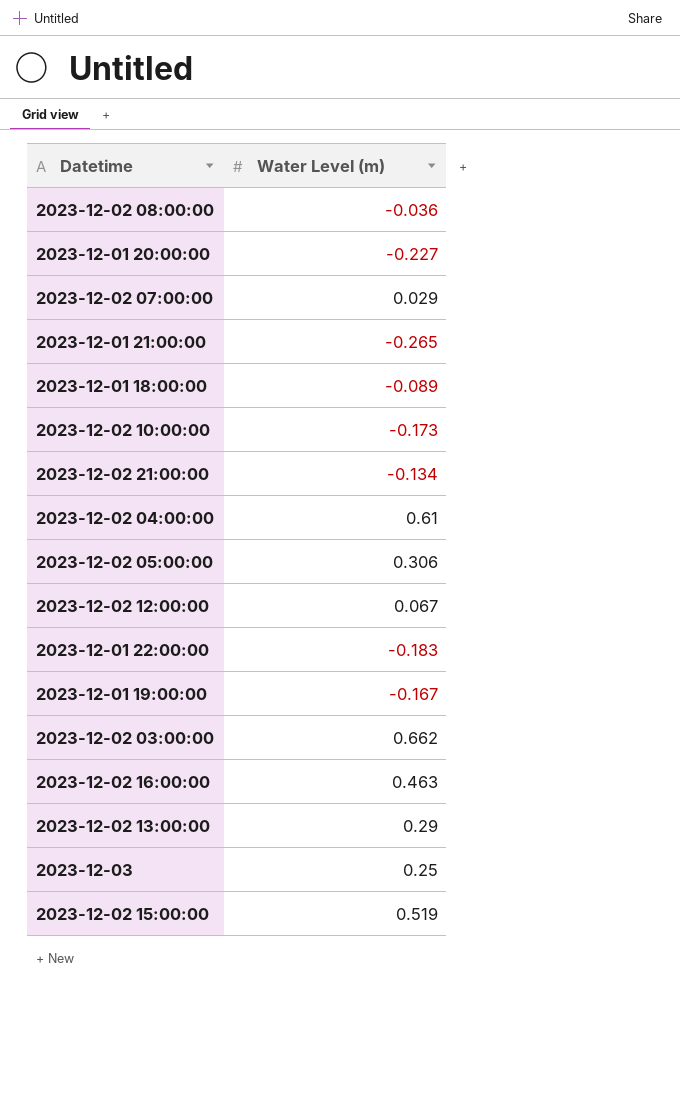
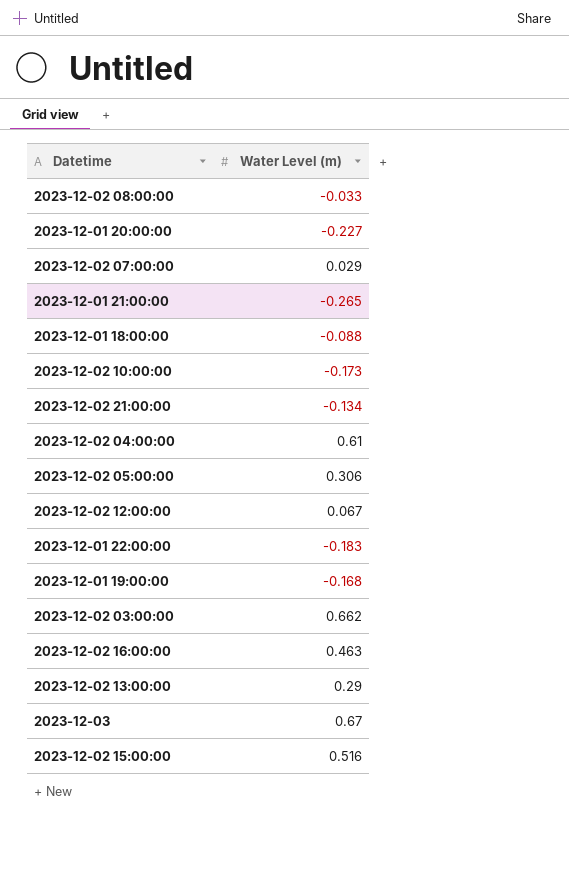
2023-12-02 08:00:00 | Water Level (m): -0.036 -> -0.033
2023-12-01 18:00:00 | Water Level (m): -0.089 -> -0.088
2023-12-01 19:00:00 | Water Level (m): -0.167 -> -0.168
2023-12-03 | Water Level (m): 0.25 -> 0.67
2023-12-02 15:00:00 | Water Level (m): 0.519 -> 0.516

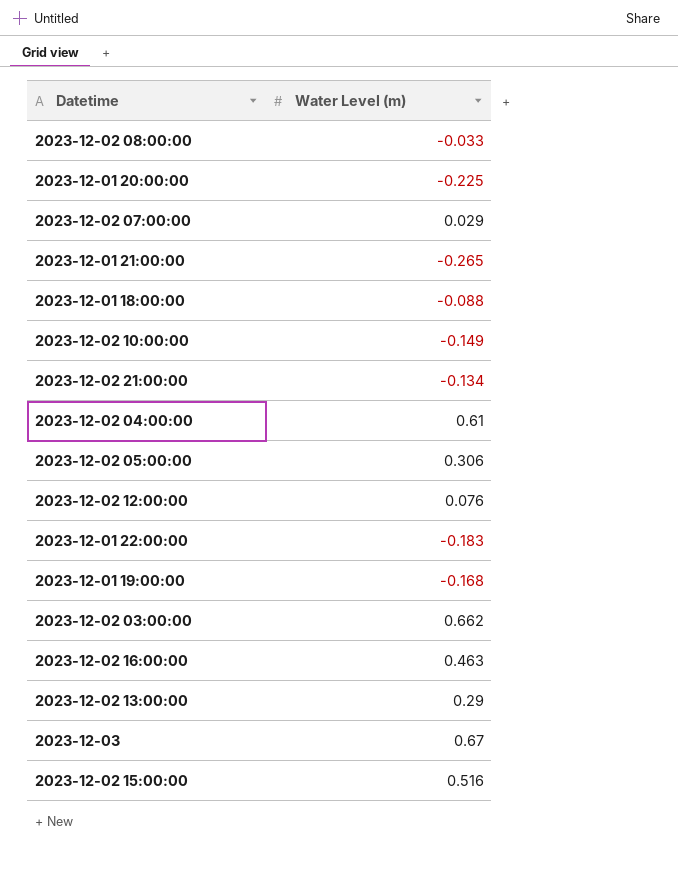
2023-12-01 20:00:00 | Water Level (m): -0.227 -> -0.225
2023-12-02 10:00:00 | Water Level (m): -0.173 -> -0.149
2023-12-02 12:00:00 | Water Level (m): 0.067 -> 0.076

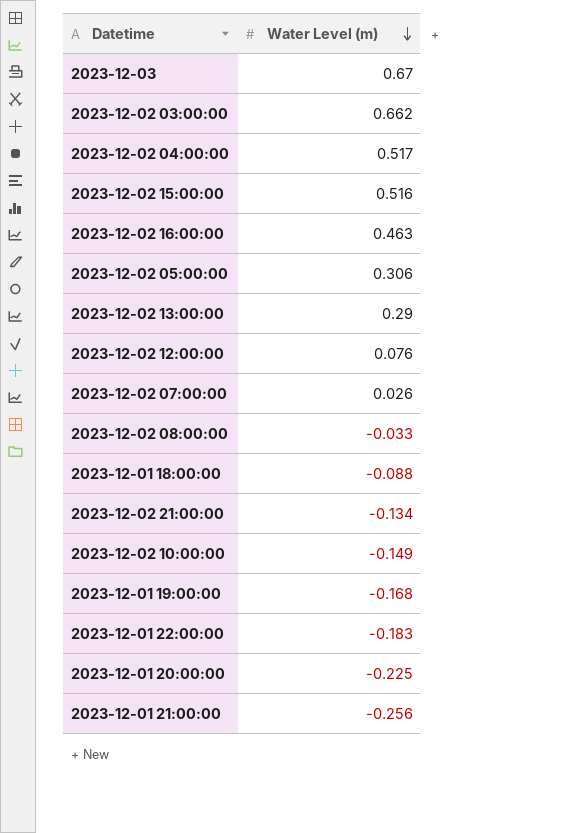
row order: none -> Water Level (m) descending
2023-12-02 04:00:00 | Water Level (m): 0.61 -> 0.517
2023-12-02 07:00:00 | Water Level (m): 0.029 -> 0.026
2023-12-01 21:00:00 | Water Level (m): -0.265 -> -0.256

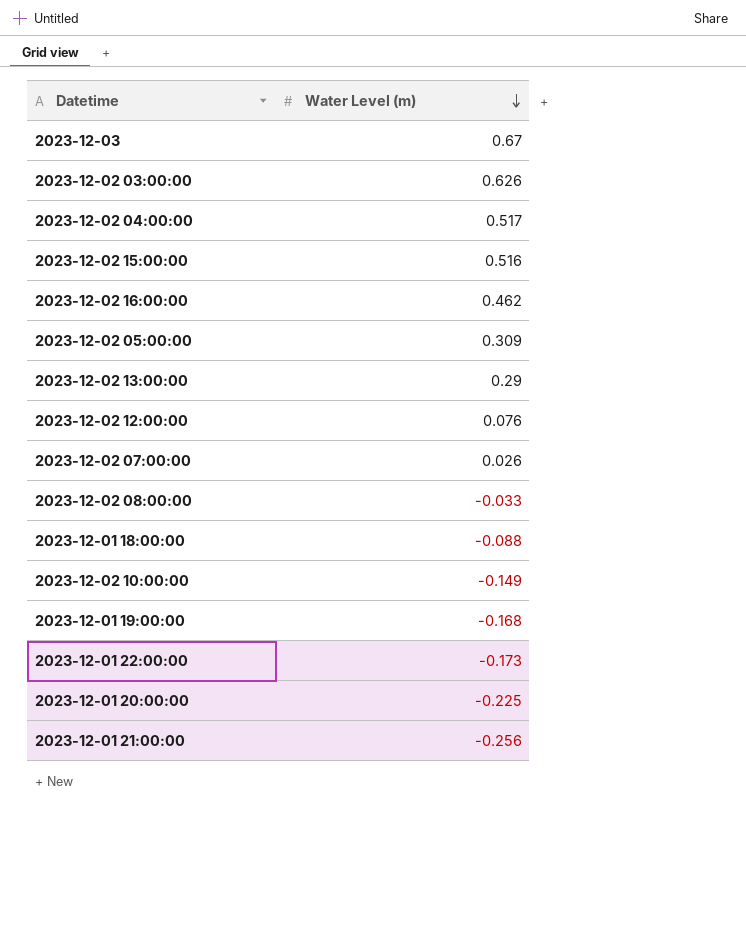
row 2023-12-02 21:00:00: -0.134 -> none
2023-12-02 03:00:00 | Water Level (m): 0.662 -> 0.626
2023-12-02 16:00:00 | Water Level (m): 0.463 -> 0.462
2023-12-02 05:00:00 | Water Level (m): 0.306 -> 0.309
2023-12-01 22:00:00 | Water Level (m): -0.183 -> -0.173

